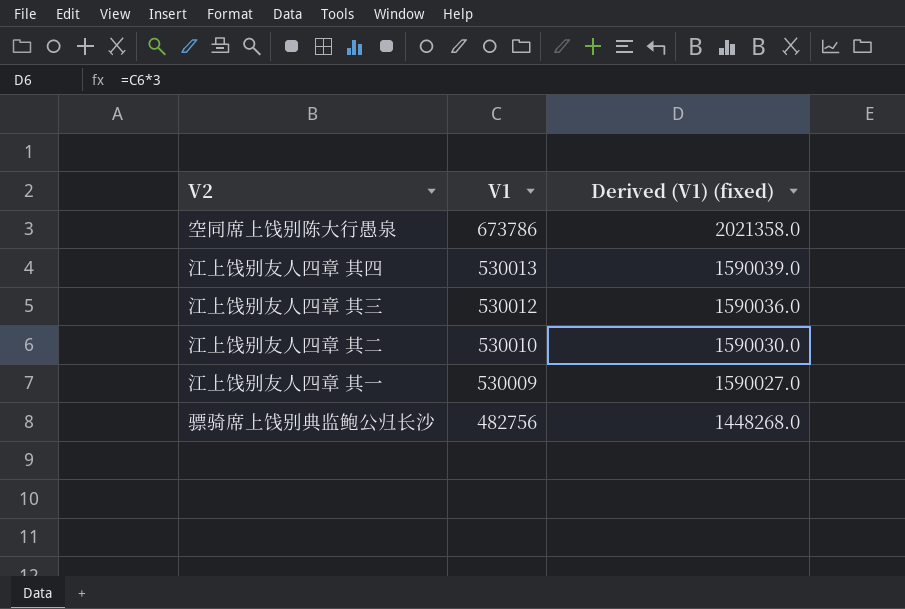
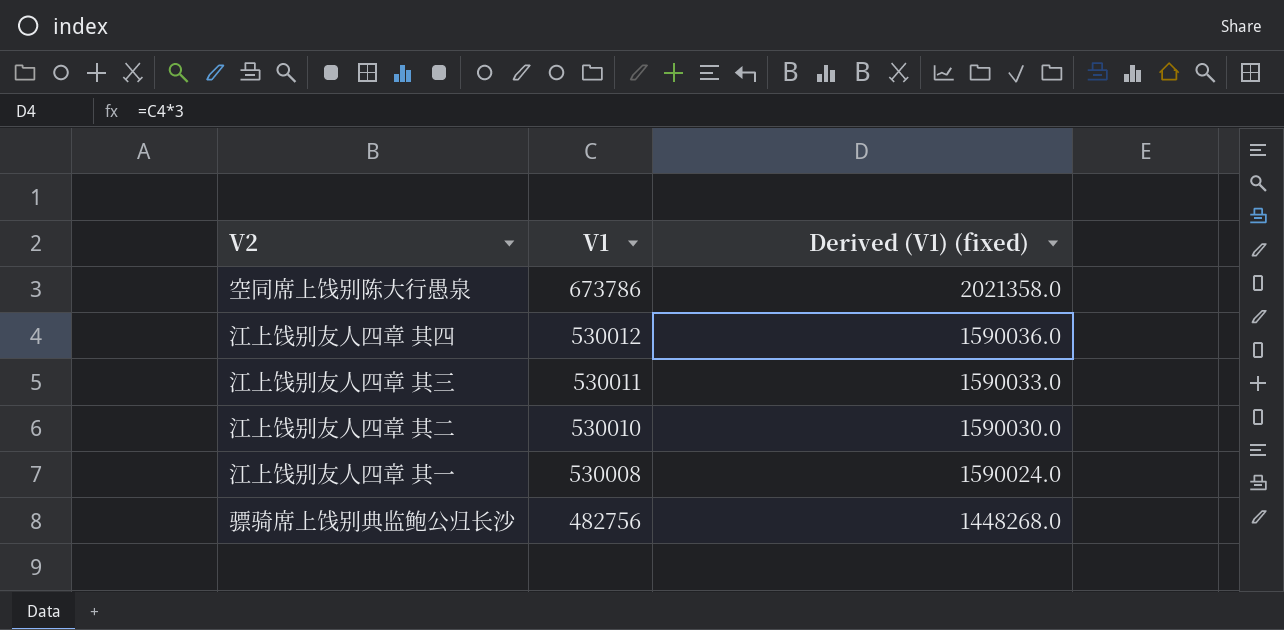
江上饯别友人四章 其四 | V1: 530013 -> 530012
江上饯别友人四章 其四 | Derived (V1) (fixed): 1590039.0 -> 1590036.0
江上饯别友人四章 其三 | V1: 530012 -> 530011
江上饯别友人四章 其三 | Derived (V1) (fixed): 1590036.0 -> 1590033.0
江上饯别友人四章 其一 | V1: 530009 -> 530008
江上饯别友人四章 其一 | Derived (V1) (fixed): 1590027.0 -> 1590024.0

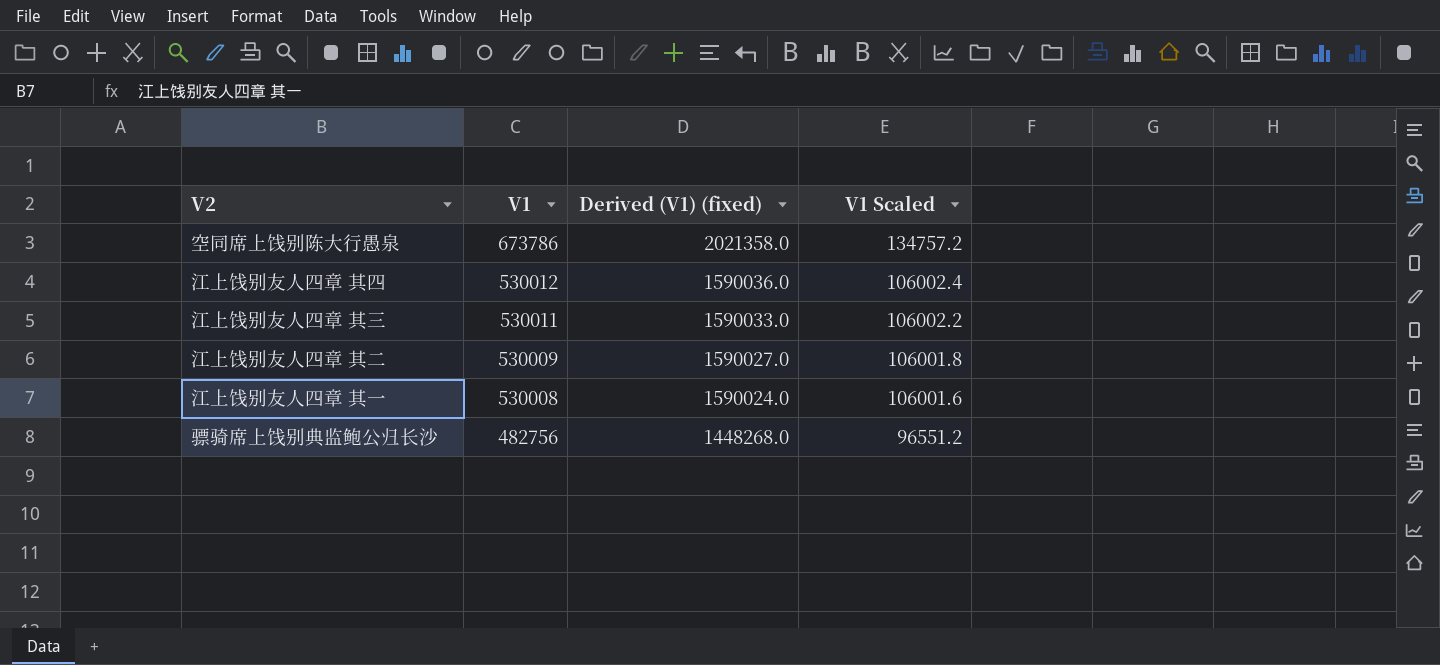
column V1 Scaled | formula: none -> [V1] * 0.2
江上饯别友人四章 其二 | V1: 530010 -> 530009
江上饯别友人四章 其二 | Derived (V1) (fixed): 1590030.0 -> 1590027.0

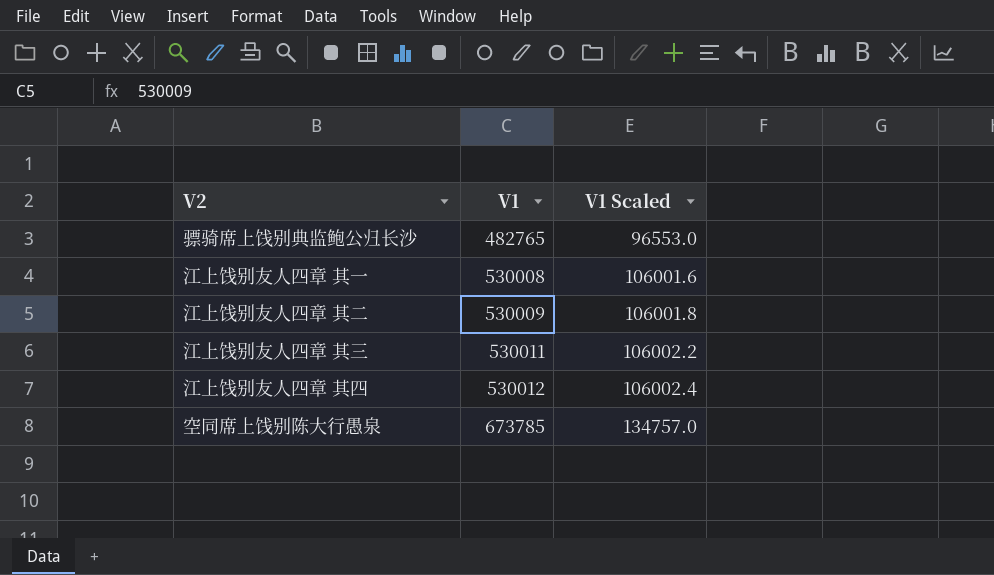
row order: V1 descending -> V1 ascending
column Derived (V1) (fixed) | formula: [V1] * 3 -> none
骠骑席上饯别典监鲍公归长沙 | V1: 482756 -> 482765
骠骑席上饯别典监鲍公归长沙 | V1 Scaled: 96551.2 -> 96553.0
空同席上饯别陈大行愚泉 | V1: 673786 -> 673785
空同席上饯别陈大行愚泉 | V1 Scaled: 134757.2 -> 134757.0

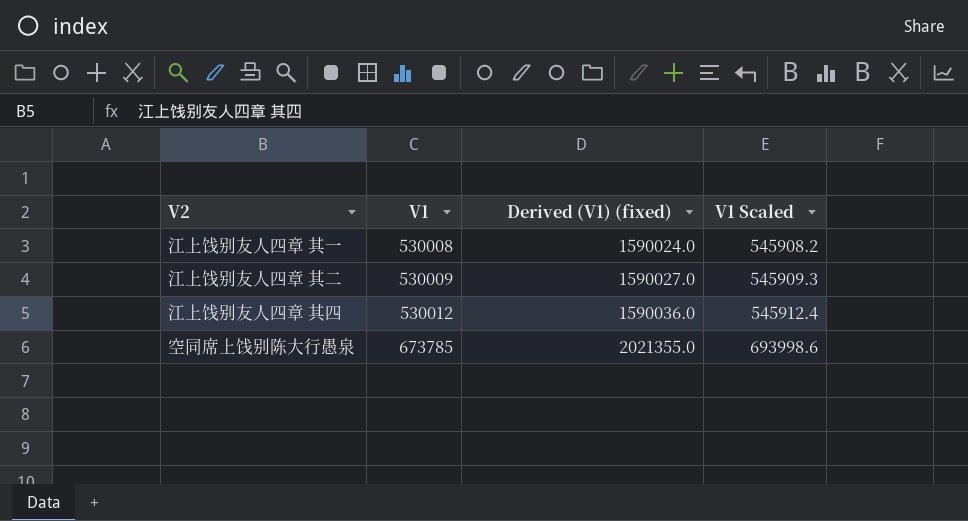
column Derived (V1) (fixed) | formula: none -> [V1] * 3
column V1 Scaled | formula: [V1] * 0.2 -> [V1] * 1.03
row 骠骑席上饯别典监鲍公归长沙: 482765 | 96553.0 -> none
row 江上饯别友人四章 其三: 530011 | 106002.2 -> none

